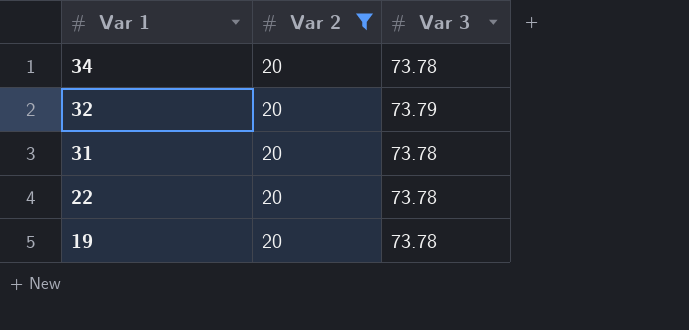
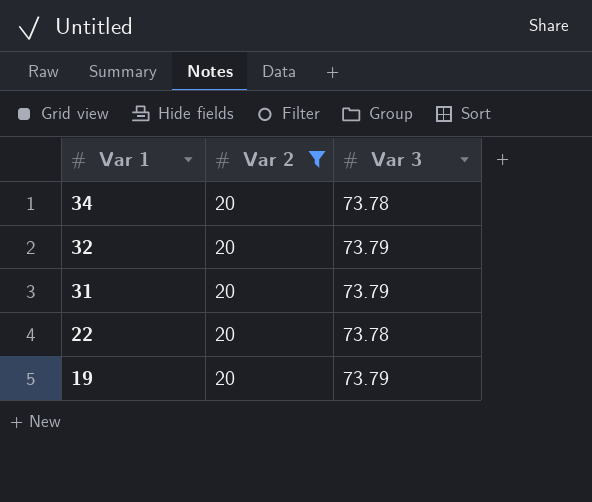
31 | Var 3: 73.78 -> 73.79
19 | Var 3: 73.78 -> 73.79

